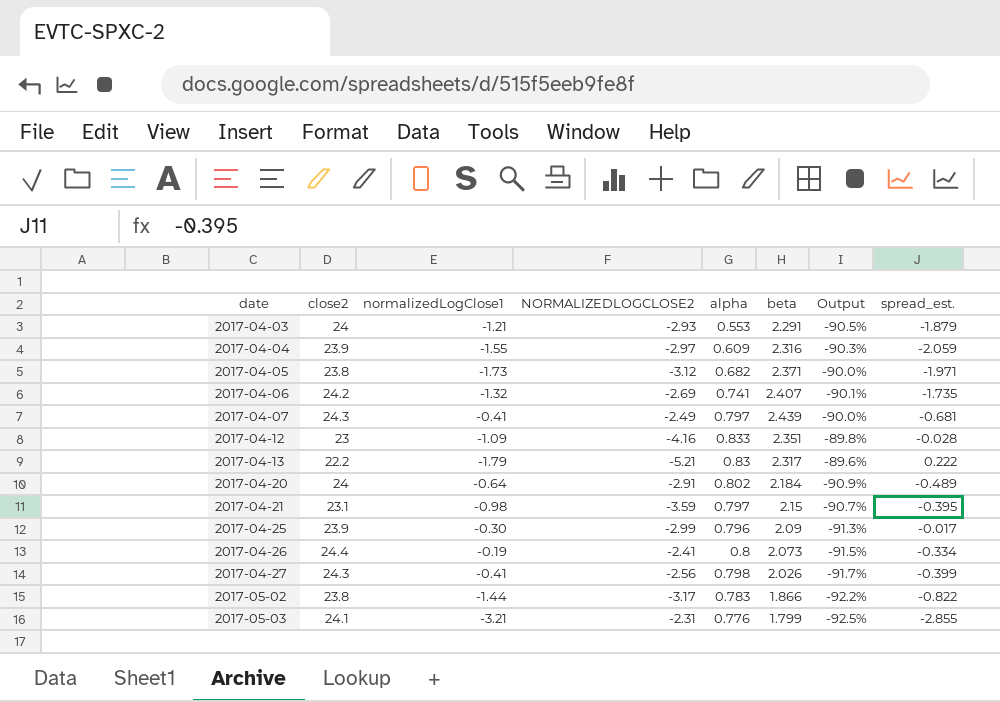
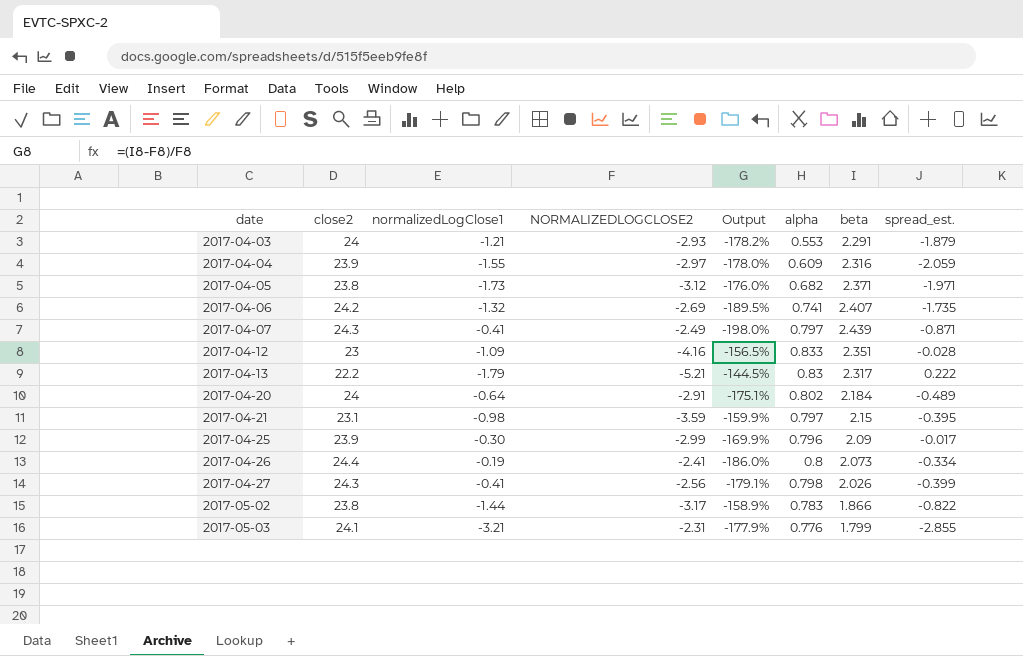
column Output | formula: ([beta] - [close2]) / [close2] -> ([beta] - [NORMALIZEDLOGCLOSE2]) / [NORMALIZEDLOGCLOSE2]
column Output | position: 7 -> 5
2017-04-07 | spread_est.: -0.681 -> -0.871

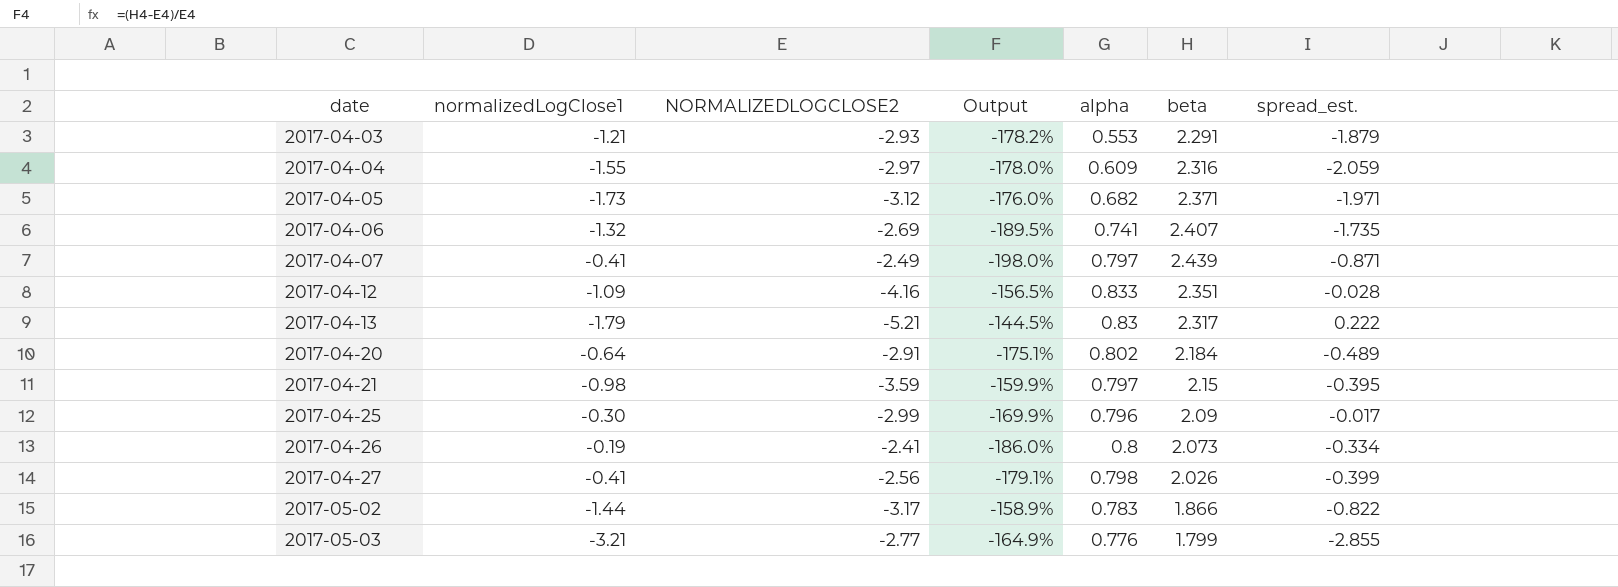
column close2 | position: 2 -> none
2017-05-03 | NORMALIZEDLOGCLOSE2: -2.31 -> -2.77
2017-05-03 | Output: -177.9% -> -164.9%

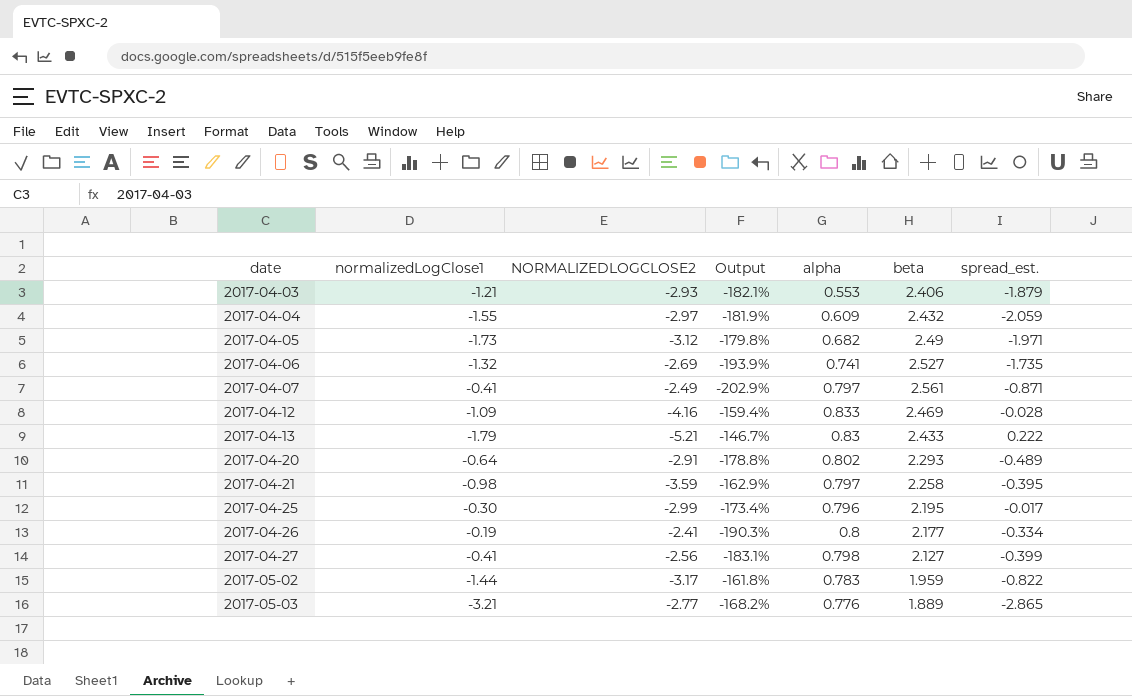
2017-04-03 | Output: -178.2% -> -182.1%
2017-04-03 | beta: 2.291 -> 2.406
2017-04-04 | Output: -178.0% -> -181.9%
2017-04-04 | beta: 2.316 -> 2.432
2017-04-05 | Output: -176.0% -> -179.8%
2017-04-05 | beta: 2.371 -> 2.49
2017-04-06 | Output: -189.5% -> -193.9%
2017-04-06 | beta: 2.407 -> 2.527
2017-04-07 | Output: -198.0% -> -202.9%
2017-04-07 | beta: 2.439 -> 2.561
2017-04-12 | Output: -156.5% -> -159.4%
2017-04-12 | beta: 2.351 -> 2.469
2017-04-13 | Output: -144.5% -> -146.7%
2017-04-13 | beta: 2.317 -> 2.433
2017-04-20 | Output: -175.1% -> -178.8%
2017-04-20 | beta: 2.184 -> 2.293
2017-04-21 | Output: -159.9% -> -162.9%
2017-04-21 | beta: 2.15 -> 2.258
2017-04-25 | Output: -169.9% -> -173.4%
2017-04-25 | beta: 2.09 -> 2.195
2017-04-26 | Output: -186.0% -> -190.3%
2017-04-26 | beta: 2.073 -> 2.177
2017-04-27 | Output: -179.1% -> -183.1%
2017-04-27 | beta: 2.026 -> 2.127
2017-05-02 | Output: -158.9% -> -161.8%
2017-05-02 | beta: 1.866 -> 1.959
2017-05-03 | Output: -164.9% -> -168.2%
2017-05-03 | beta: 1.799 -> 1.889
2017-05-03 | spread_est.: -2.855 -> -2.865

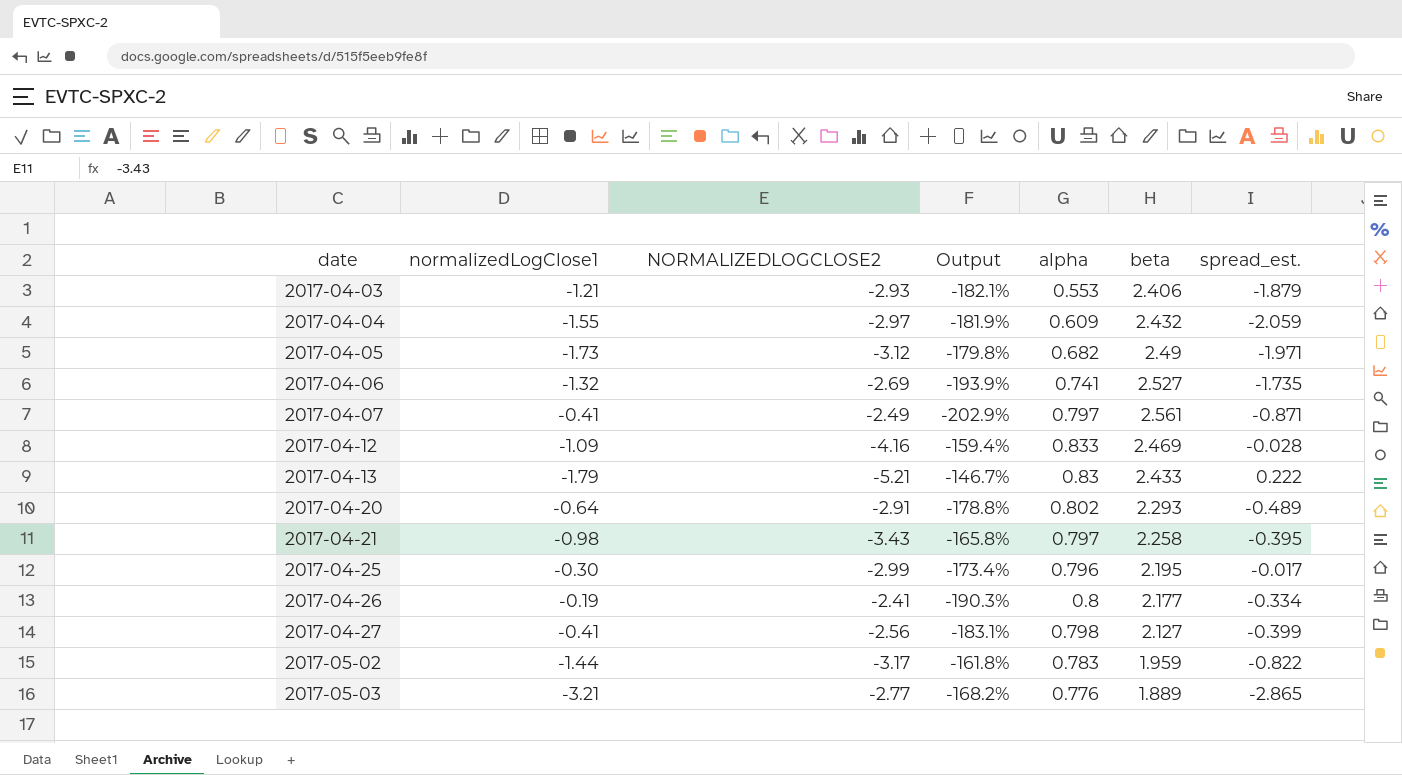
2017-04-21 | NORMALIZEDLOGCLOSE2: -3.59 -> -3.43
2017-04-21 | Output: -162.9% -> -165.8%

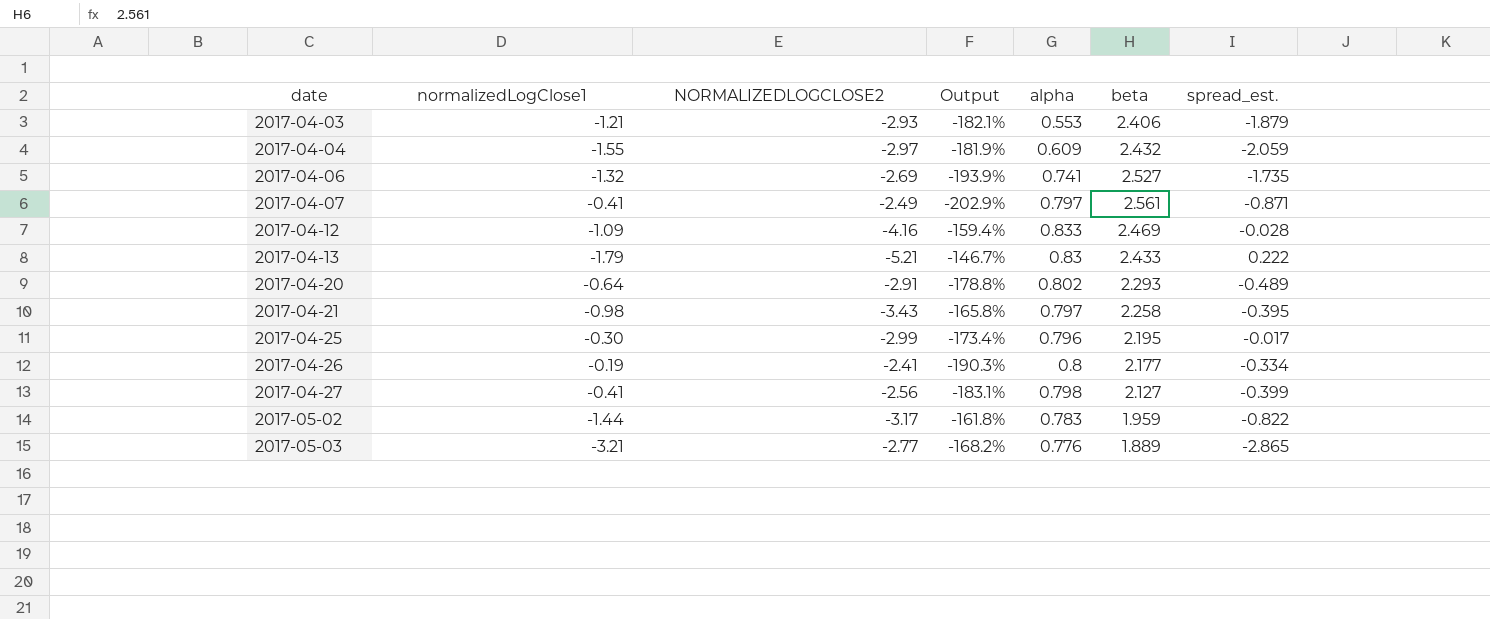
row 2017-04-05: -1.73 | -3.12 | -179.8% | 0.682 | 2.49 | -1.971 -> none

